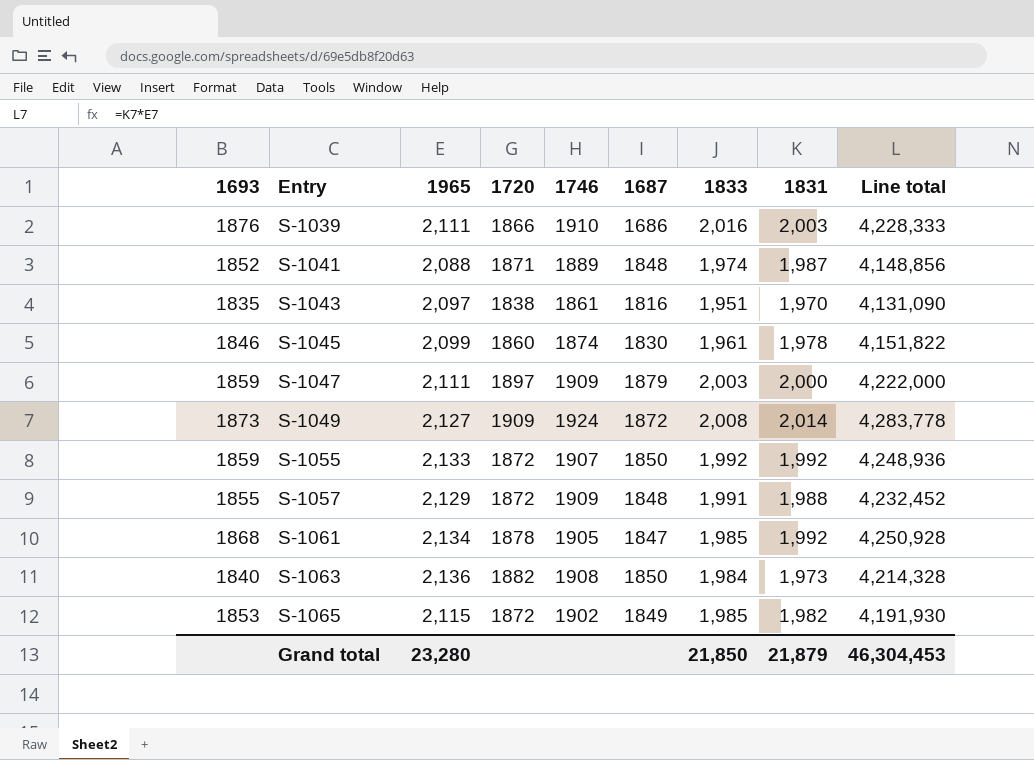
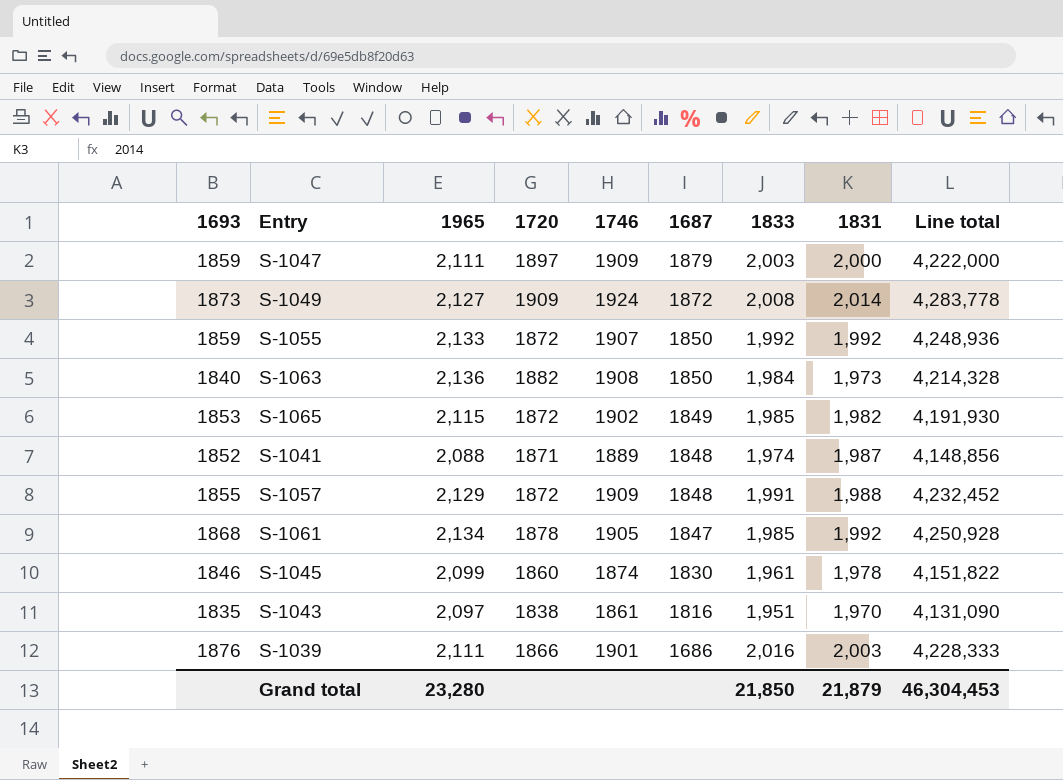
row order: Entry ascending -> 1687 descending
S-1039 | 1746: 1910 -> 1901

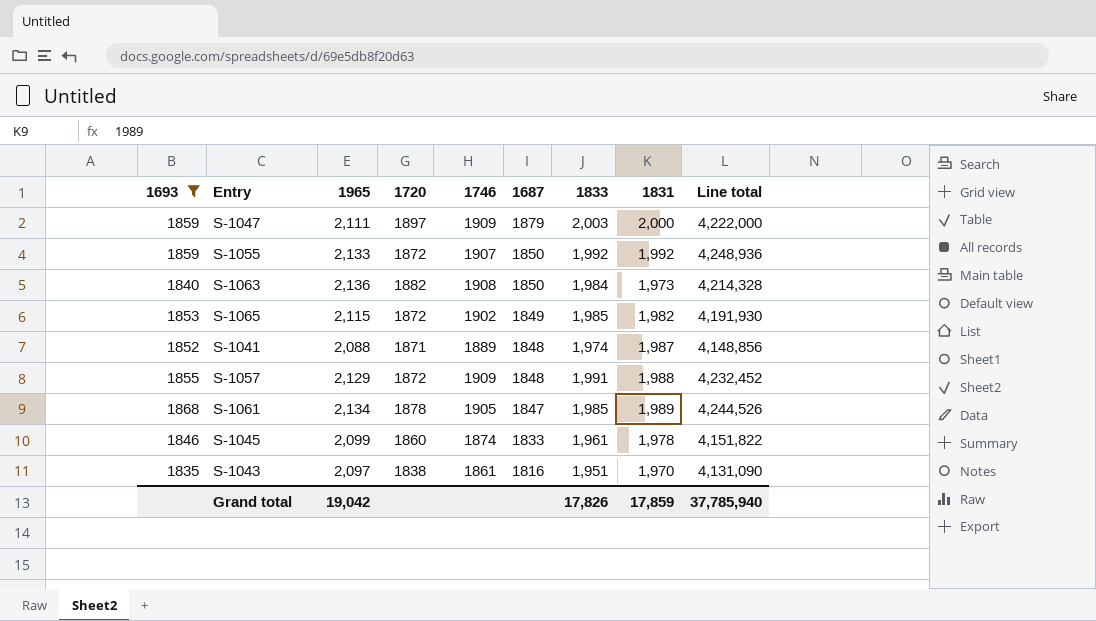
filter: none -> 1693 <= 1868
S-1061 | 1831: 1,992 -> 1,989
S-1061 | Line total: 4,250,928 -> 4,244,526
S-1045 | 1687: 1830 -> 1833
Grand total | 1965: 23,280 -> 19,042
Grand total | 1833: 21,850 -> 17,826
Grand total | 1831: 21,879 -> 17,859
Grand total | Line total: 46,304,453 -> 37,785,940

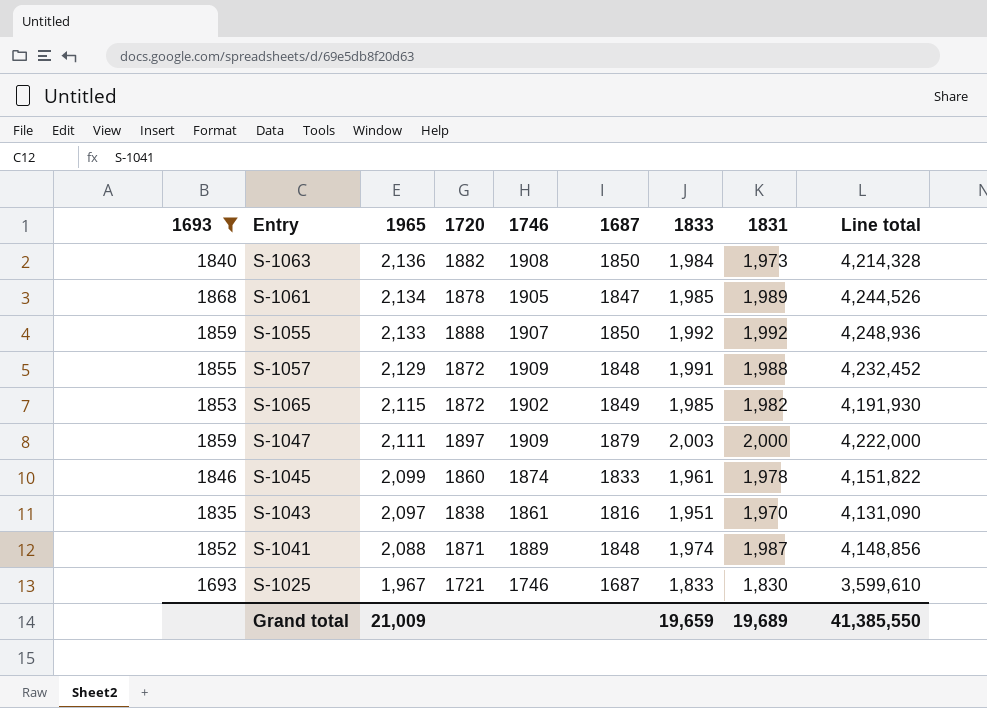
row order: 1687 descending -> 1965 descending
S-1055 | 1720: 1872 -> 1888
row S-1025: none -> 1693 | 1,967 | 1721 | 1746 | 1687 | 1,833 | 1,830 | 3,599,610
Grand total | 1965: 19,042 -> 21,009
Grand total | 1833: 17,826 -> 19,659
Grand total | 1831: 17,859 -> 19,689
Grand total | Line total: 37,785,940 -> 41,385,550

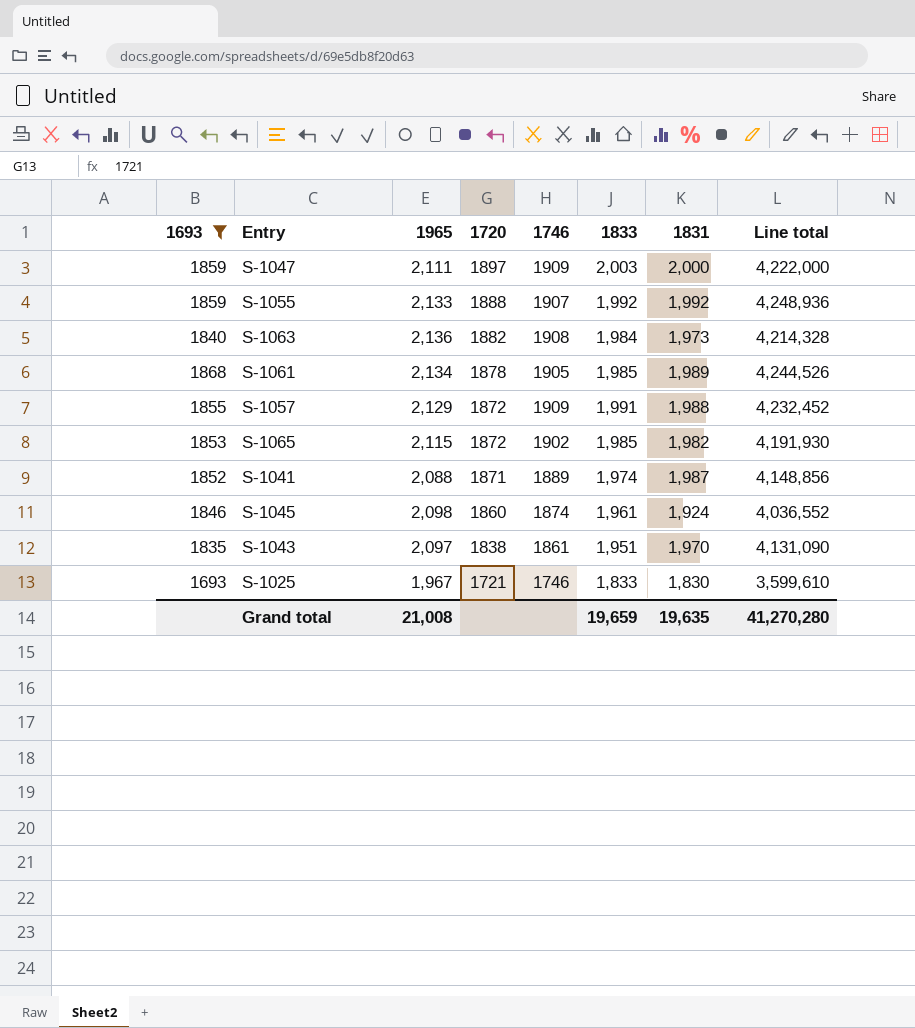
row order: 1965 descending -> 1720 descending
column 1687 | position: 6 -> none
S-1045 | 1965: 2,099 -> 2,098
S-1045 | 1831: 1,978 -> 1,924
S-1045 | Line total: 4,151,822 -> 4,036,552
Grand total | 1965: 21,009 -> 21,008
Grand total | 1831: 19,689 -> 19,635
Grand total | Line total: 41,385,550 -> 41,270,280

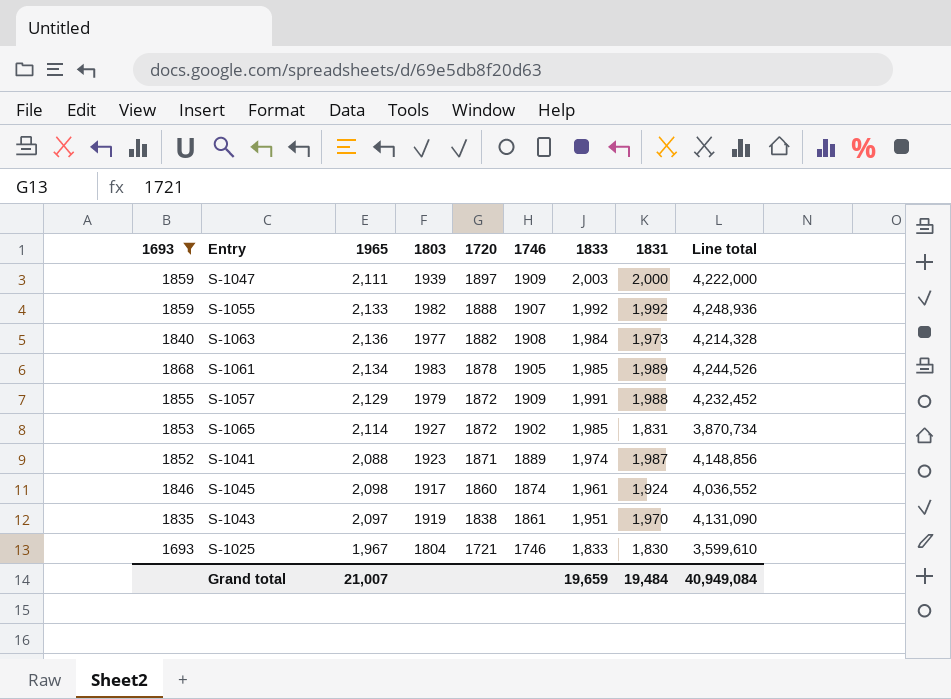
column 1803 | position: none -> 4
S-1065 | 1965: 2,115 -> 2,114
S-1065 | 1831: 1,982 -> 1,831
S-1065 | Line total: 4,191,930 -> 3,870,734
Grand total | 1965: 21,008 -> 21,007
Grand total | 1831: 19,635 -> 19,484
Grand total | Line total: 41,270,280 -> 40,949,084

